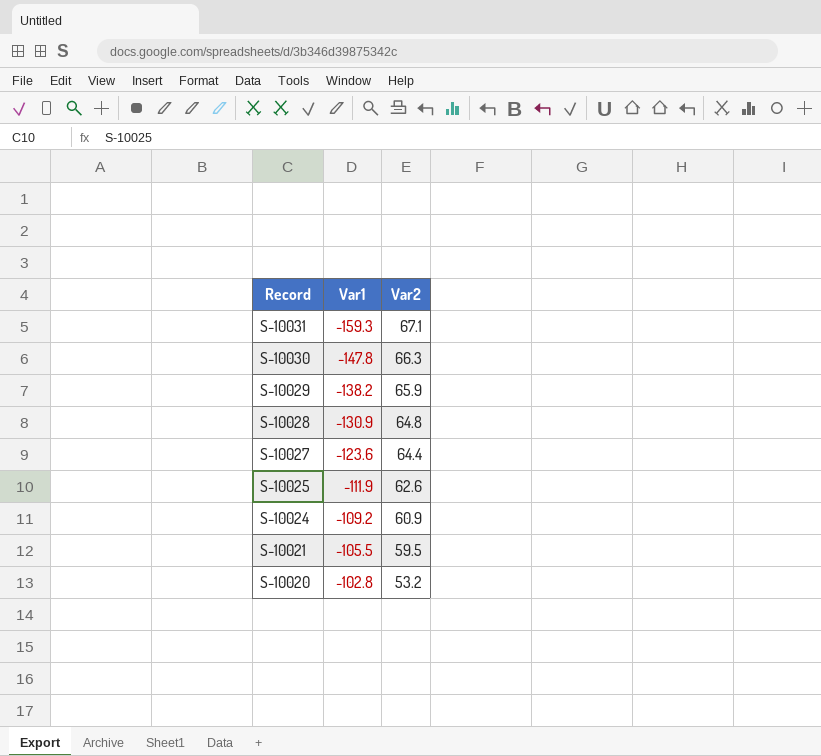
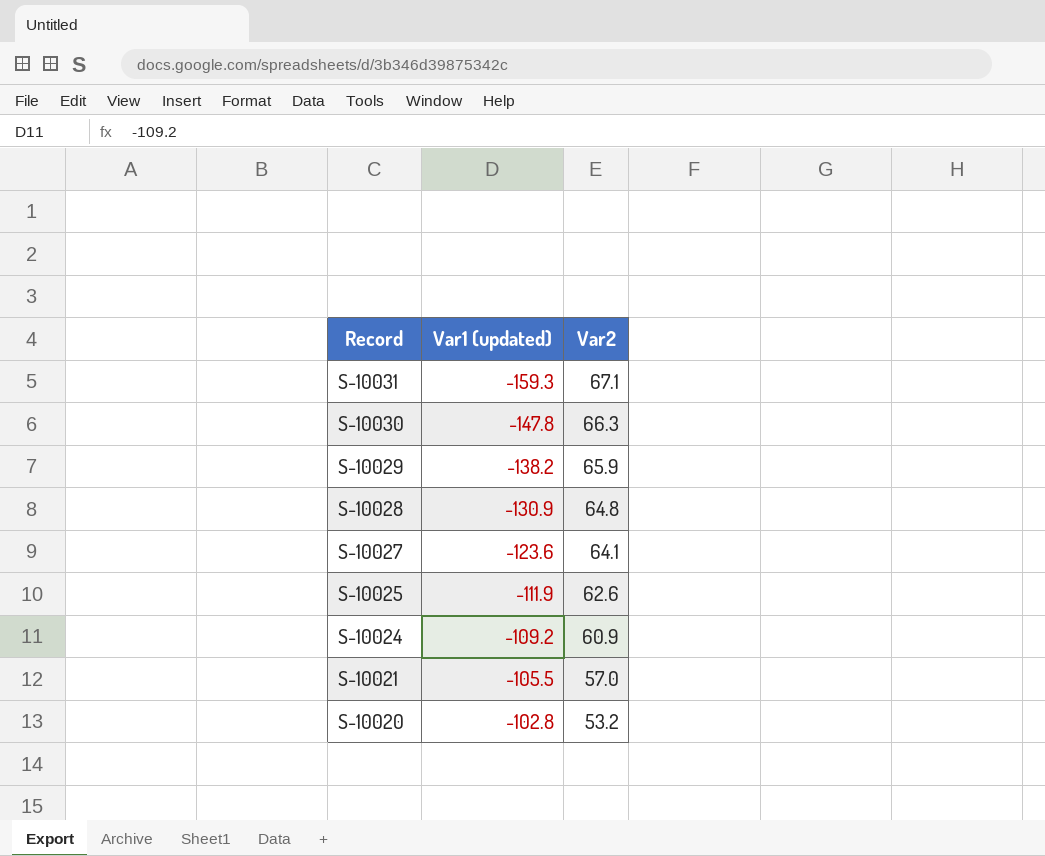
column name: Var1 -> Var1 (updated)
S-10027 | Var2: 64.4 -> 64.1
S-10021 | Var2: 59.5 -> 57.0

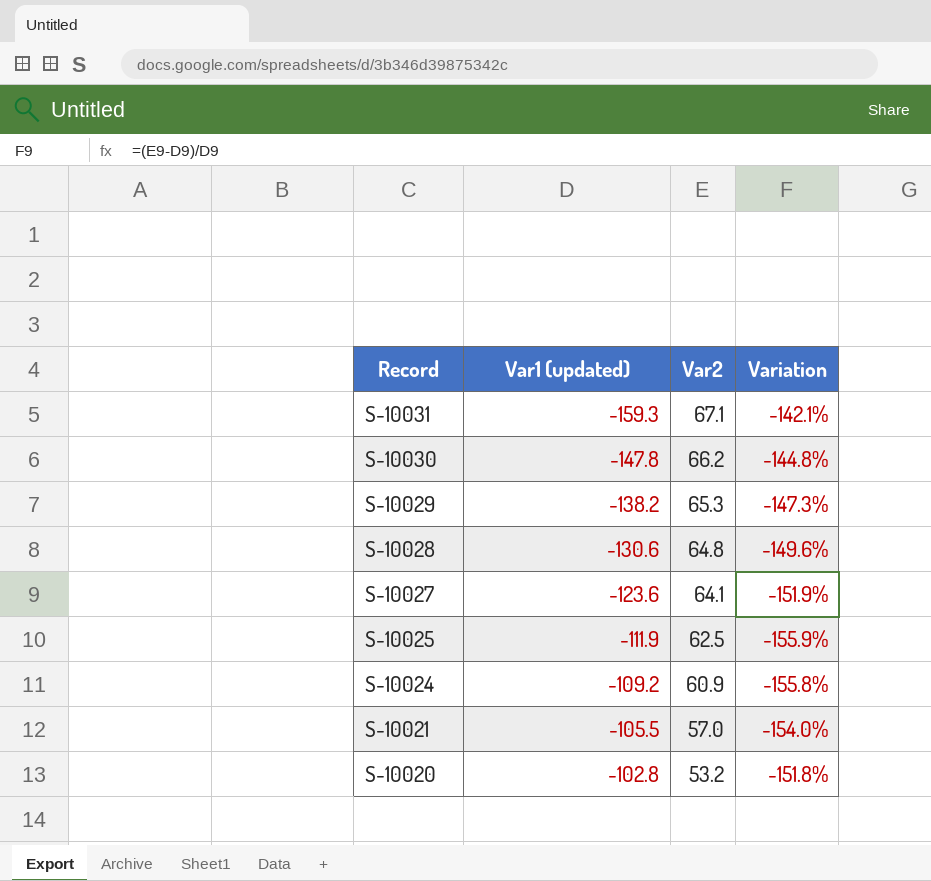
column Variation | formula: none -> ([Var2] - [Var1 (updated)]) / [Var1 (updated)]
S-10030 | Var2: 66.3 -> 66.2
S-10029 | Var2: 65.9 -> 65.3
S-10028 | Var1 (updated): -130.9 -> -130.6
S-10025 | Var2: 62.6 -> 62.5

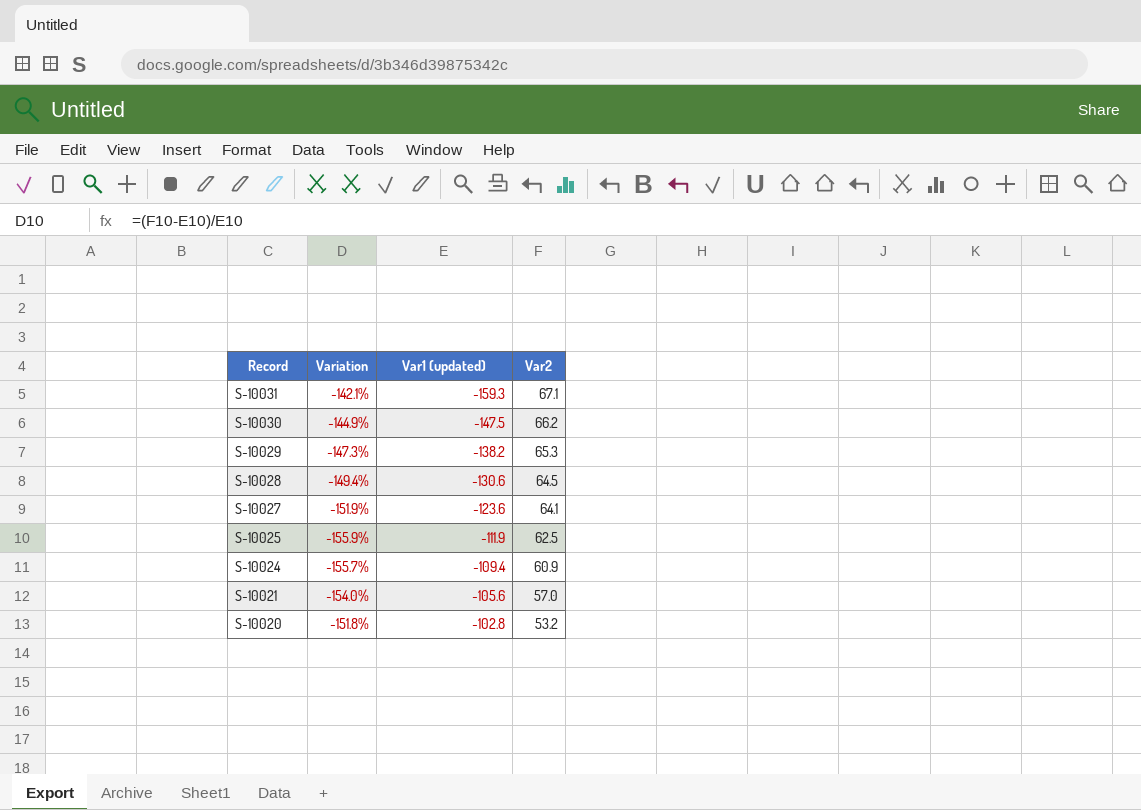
column Variation | position: 4 -> 2
S-10030 | Variation: -144.8% -> -144.9%
S-10030 | Var1 (updated): -147.8 -> -147.5
S-10028 | Variation: -149.6% -> -149.4%
S-10028 | Var2: 64.8 -> 64.5
S-10024 | Variation: -155.8% -> -155.7%
S-10024 | Var1 (updated): -109.2 -> -109.4
S-10021 | Var1 (updated): -105.5 -> -105.6

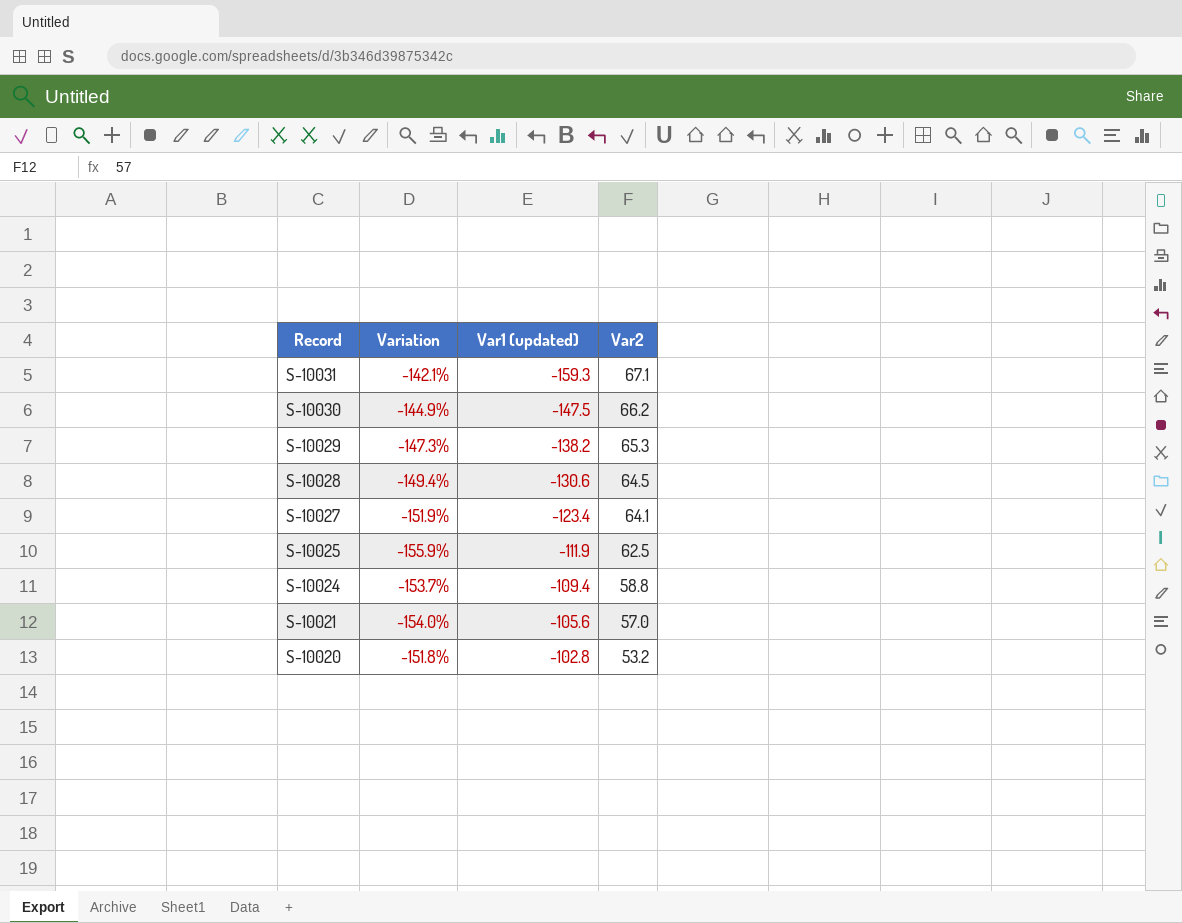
S-10027 | Var1 (updated): -123.6 -> -123.4
S-10024 | Variation: -155.7% -> -153.7%
S-10024 | Var2: 60.9 -> 58.8

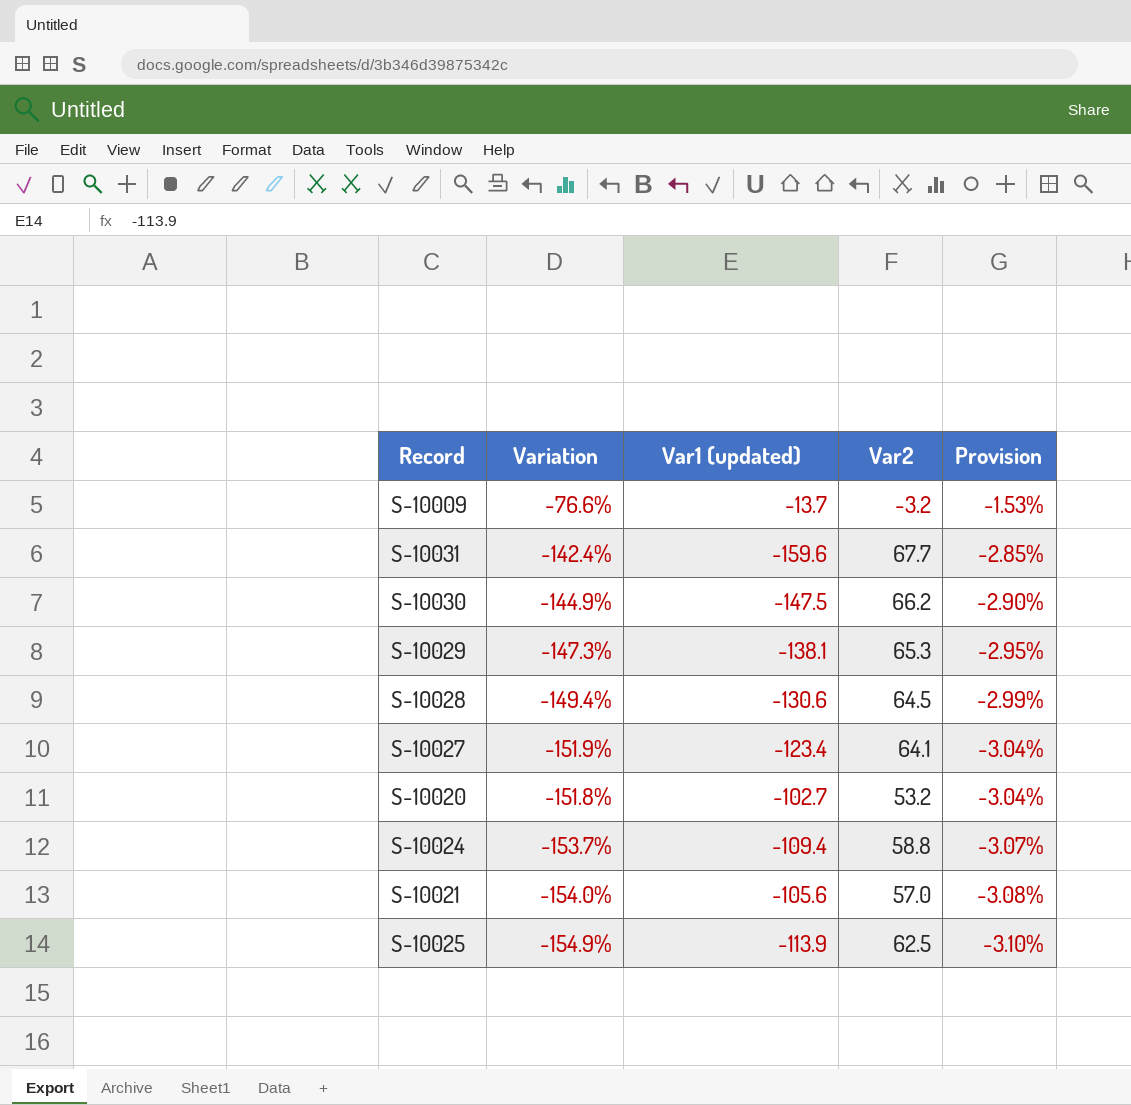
row order: Record descending -> Provision descending
column Provision | formula: none -> [Variation] * 0.02
row S-10009: none -> -76.6% | -13.7 | -3.2 | -1.53%
S-10031 | Variation: -142.1% -> -142.4%
S-10031 | Var1 (updated): -159.3 -> -159.6
S-10031 | Var2: 67.1 -> 67.7
S-10029 | Var1 (updated): -138.2 -> -138.1
S-10020 | Var1 (updated): -102.8 -> -102.7
S-10025 | Variation: -155.9% -> -154.9%
S-10025 | Var1 (updated): -111.9 -> -113.9

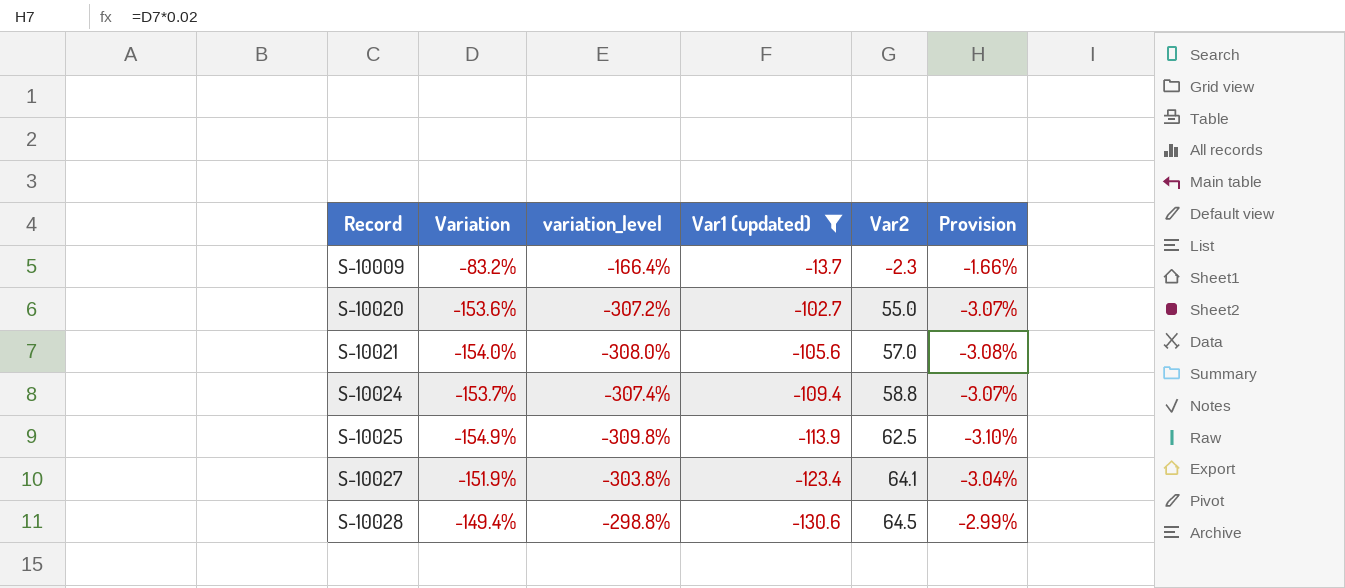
filter: none -> Var1 (updated) >= -130.6
row order: Provision descending -> Record ascending
column variation_level | formula: none -> [Variation] * 2
S-10009 | Variation: -76.6% -> -83.2%
S-10009 | Var2: -3.2 -> -2.3
S-10009 | Provision: -1.53% -> -1.66%
S-10020 | Variation: -151.8% -> -153.6%
S-10020 | Var2: 53.2 -> 55.0
S-10020 | Provision: -3.04% -> -3.07%

